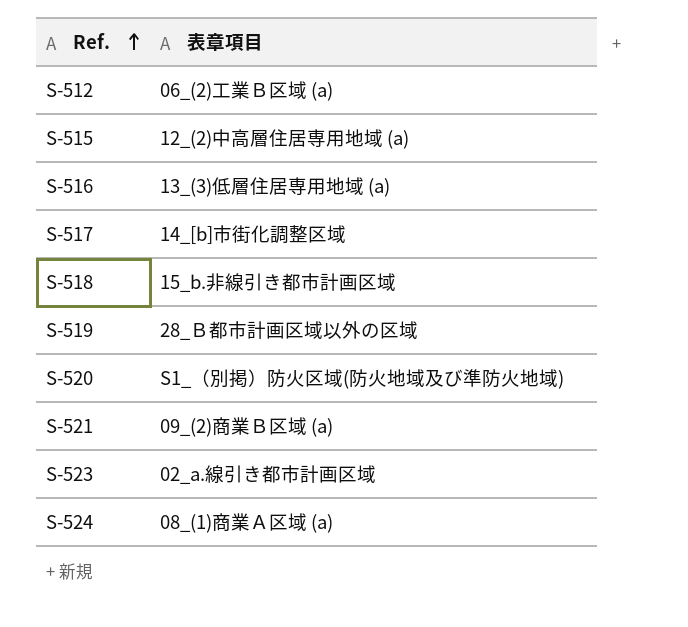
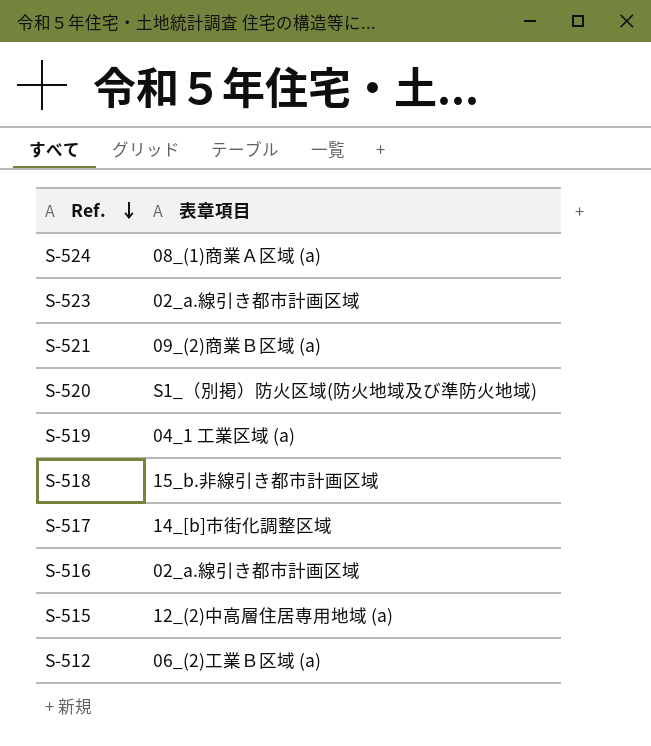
row order: Ref. ascending -> Ref. descending
S-519 | 表章項目: 28_Ｂ都市計画区域以外の区域 -> 04_1 工業区域 (a)
S-516 | 表章項目: 13_(3)低層住居専用地域 (a) -> 02_a.線引き都市計画区域

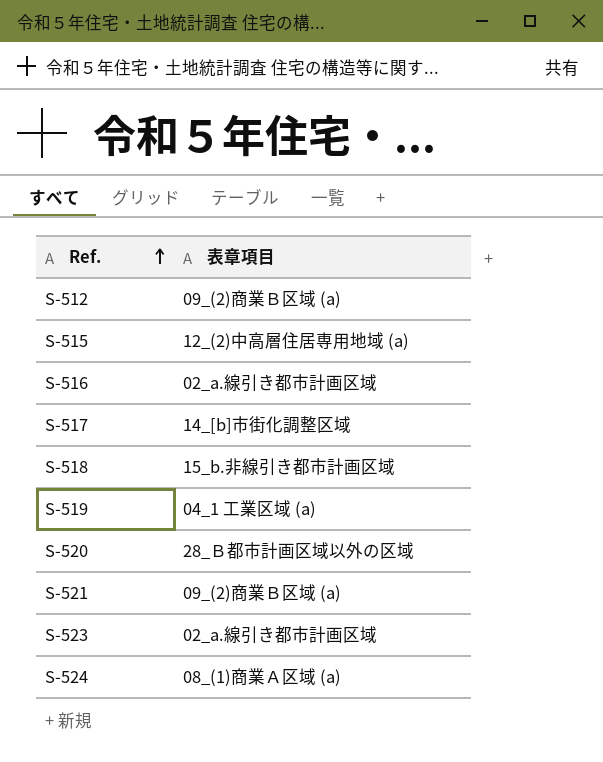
row order: Ref. descending -> Ref. ascending
S-512 | 表章項目: 06_(2)工業Ｂ区域 (a) -> 09_(2)商業Ｂ区域 (a)
S-520 | 表章項目: S1_（別掲）防火区域(防火地域及び準防火地域) -> 28_Ｂ都市計画区域以外の区域

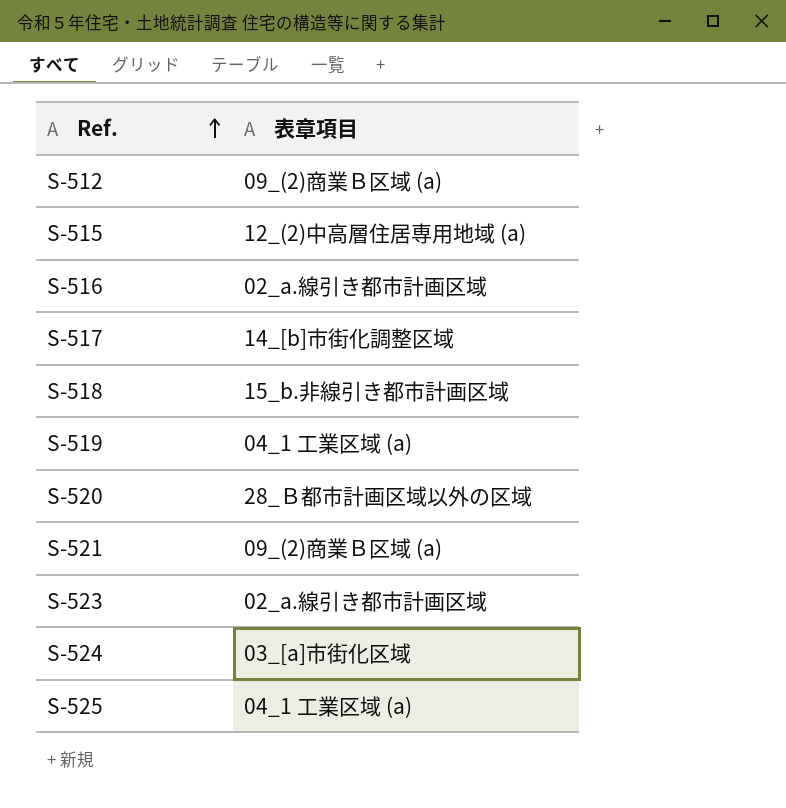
S-524 | 表章項目: 08_(1)商業Ａ区域 (a) -> 03_[a]市街化区域
row S-525: none -> 04_1 工業区域 (a)

